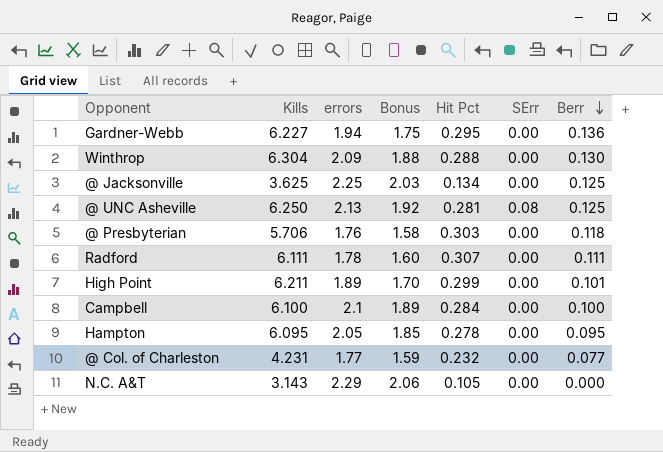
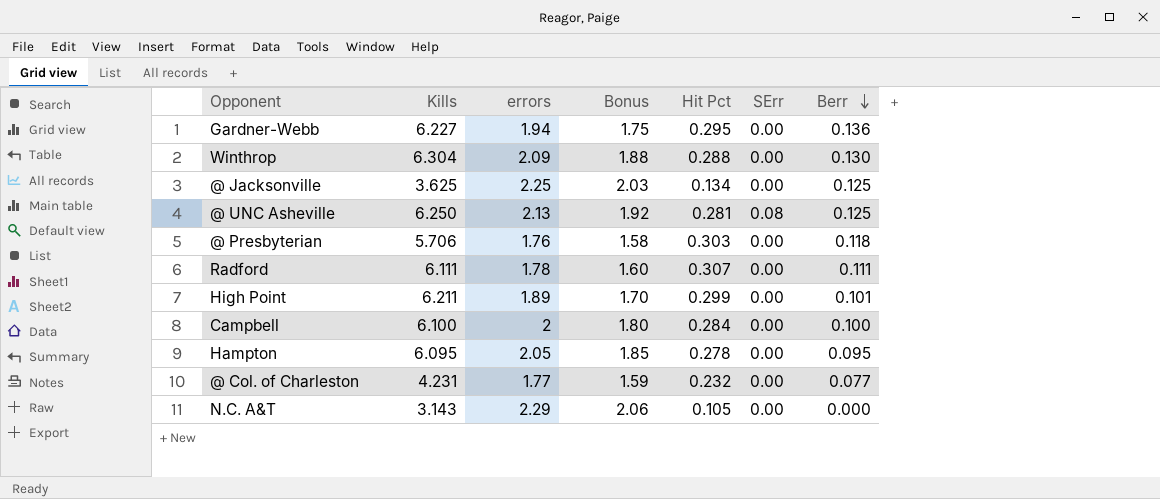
Campbell | errors: 2.1 -> 2
Campbell | Bonus: 1.89 -> 1.80

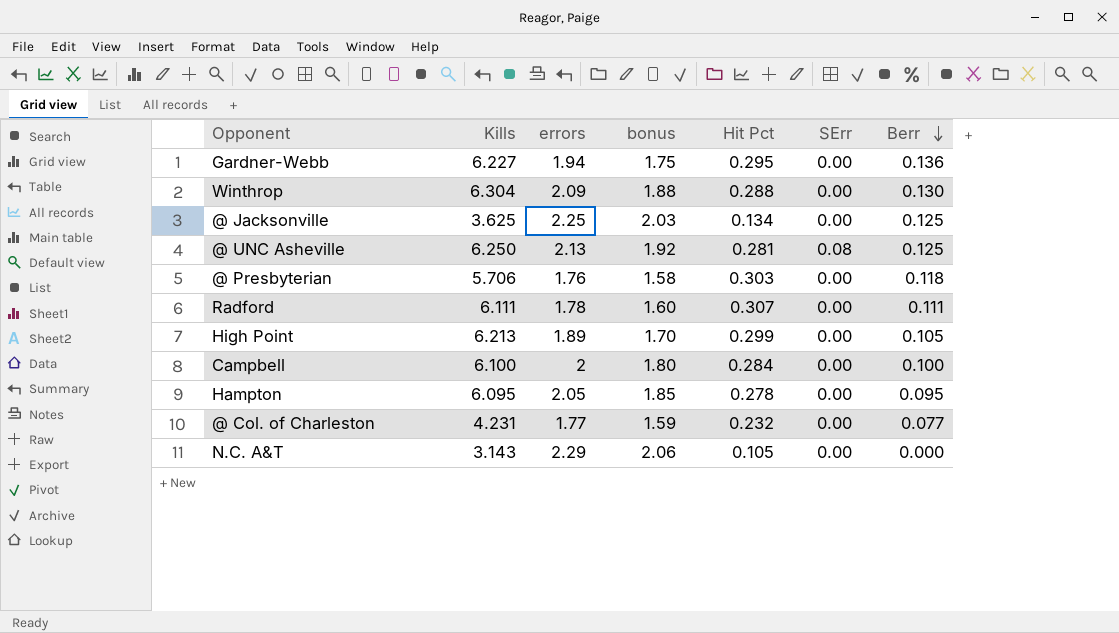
column name: Bonus -> bonus
High Point | Kills: 6.211 -> 6.213
High Point | Berr: 0.101 -> 0.105

